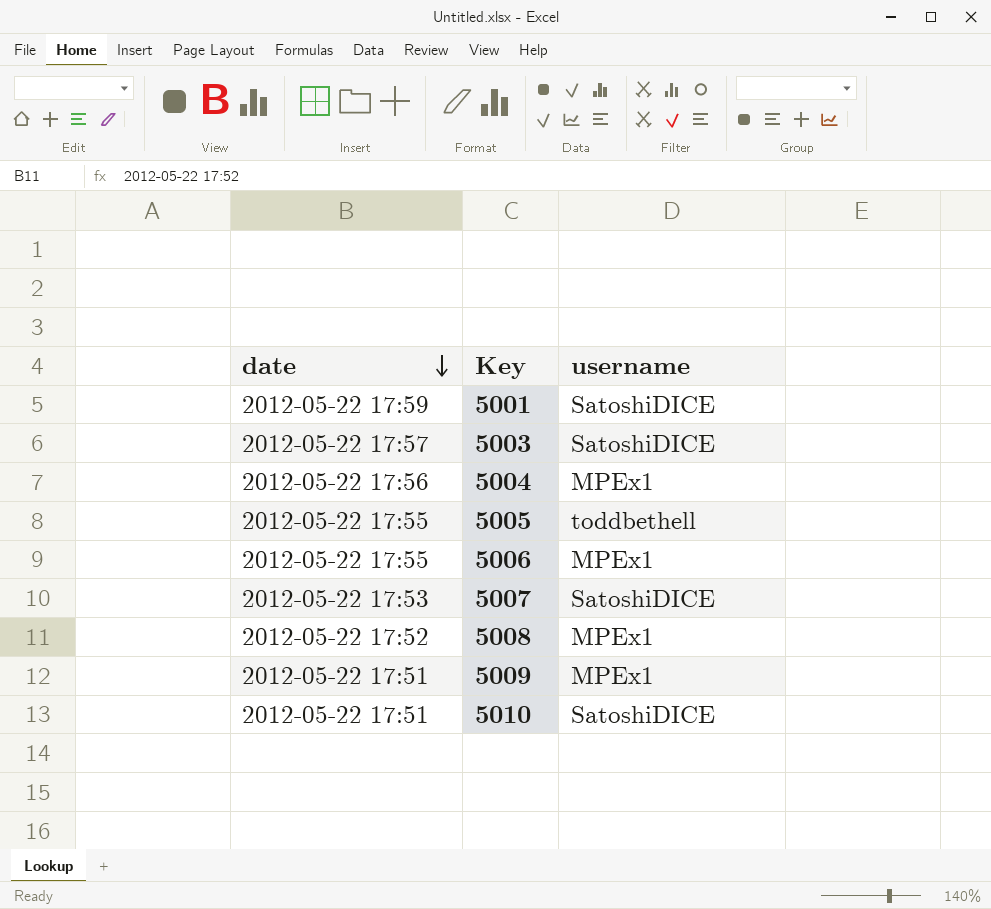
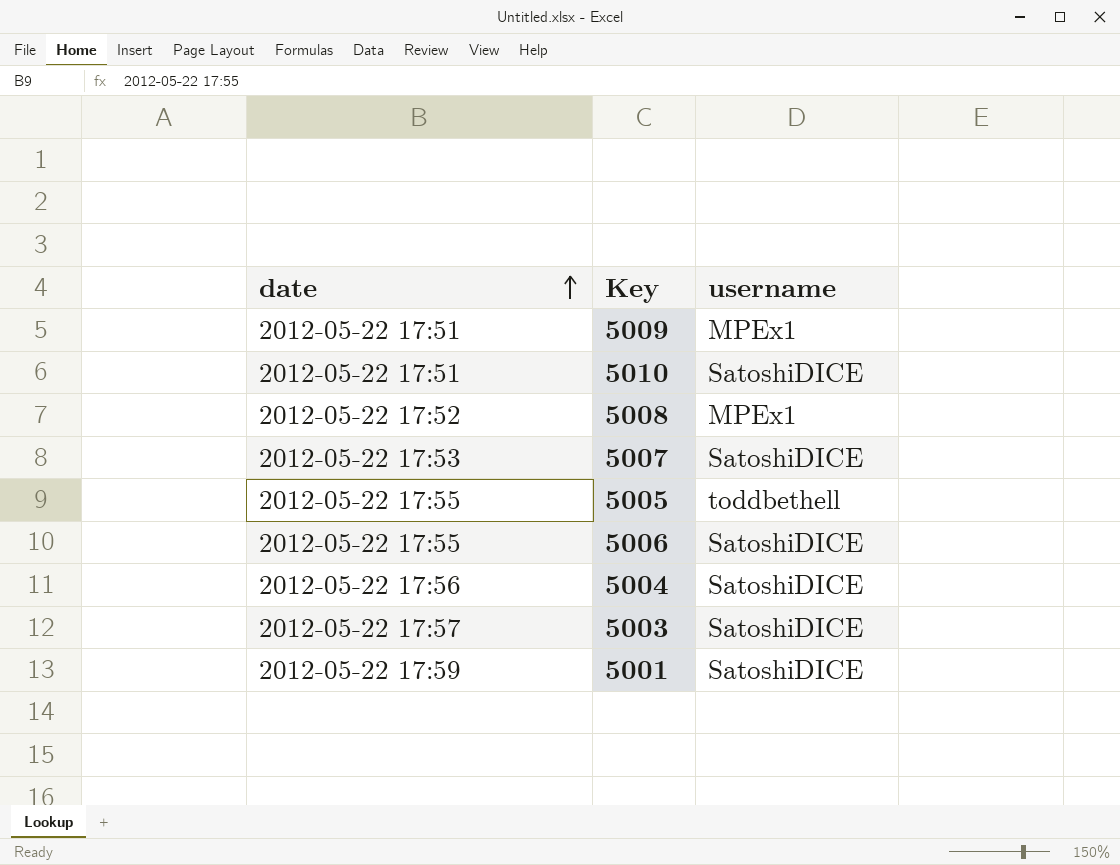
row order: date descending -> date ascending
5006 | username: MPEx1 -> SatoshiDICE
5004 | username: MPEx1 -> SatoshiDICE

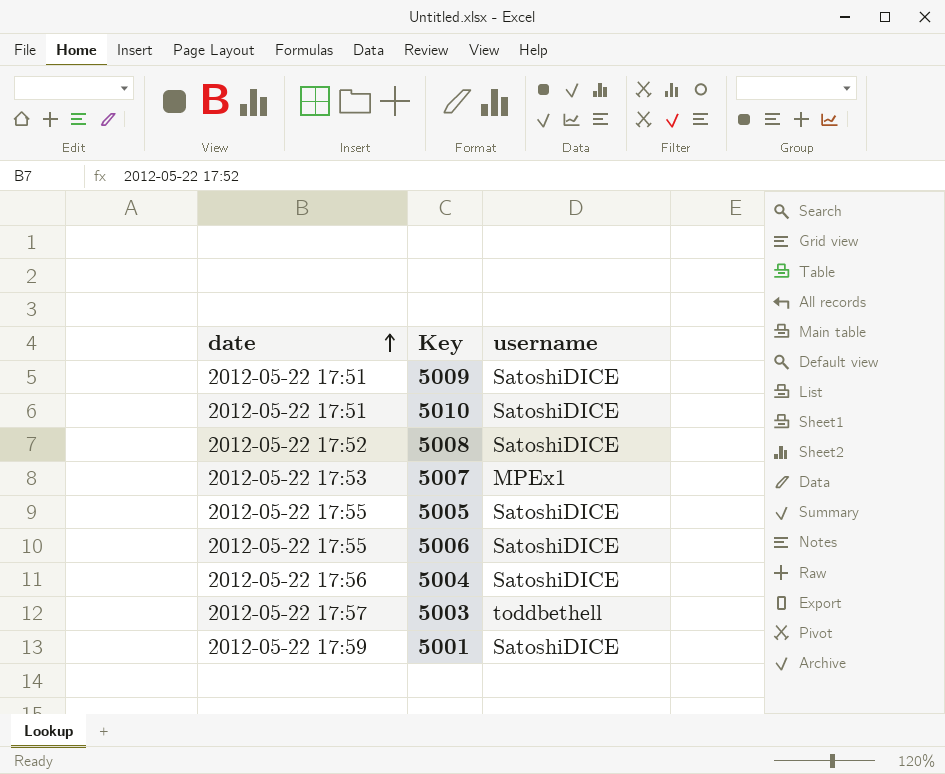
5009 | username: MPEx1 -> SatoshiDICE
5008 | username: MPEx1 -> SatoshiDICE
5007 | username: SatoshiDICE -> MPEx1
5005 | username: toddbethell -> SatoshiDICE
5003 | username: SatoshiDICE -> toddbethell

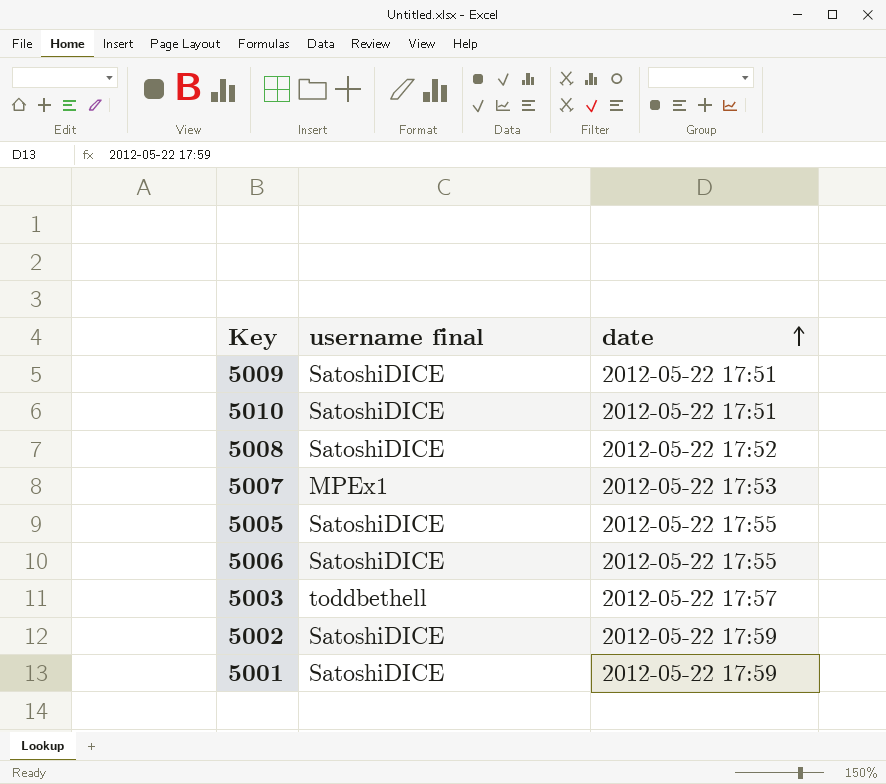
column name: username -> username final
column date | position: 1 -> 3
row 5004: 2012-05-22 17:56 | SatoshiDICE -> none
row 5002: none -> SatoshiDICE | 2012-05-22 17:59

